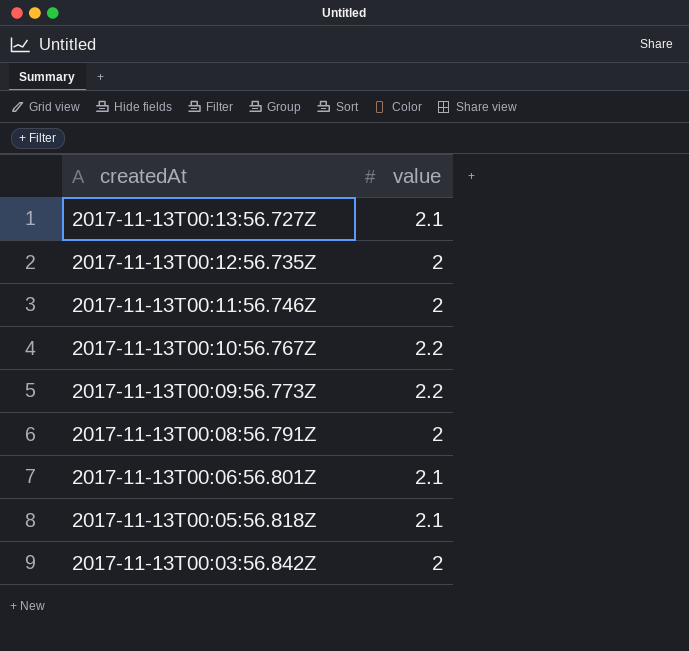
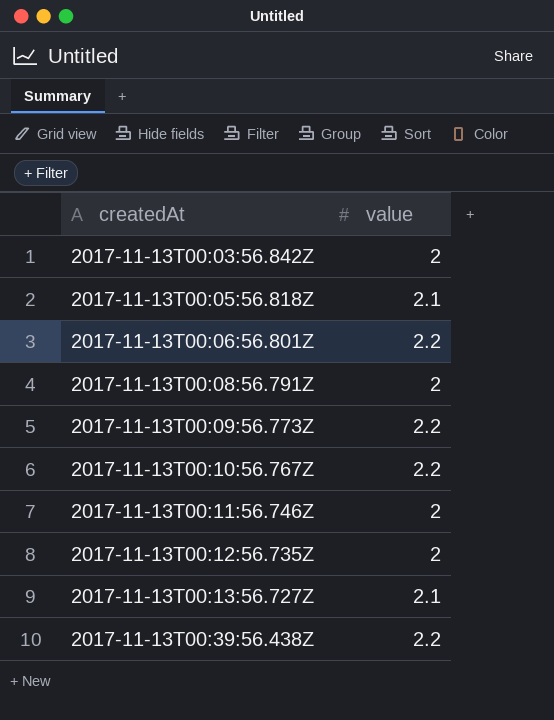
row order: createdAt descending -> createdAt ascending
2017-11-13T00:06:56.801Z | value: 2.1 -> 2.2
row 2017-11-13T00:39:56.438Z: none -> 2.2

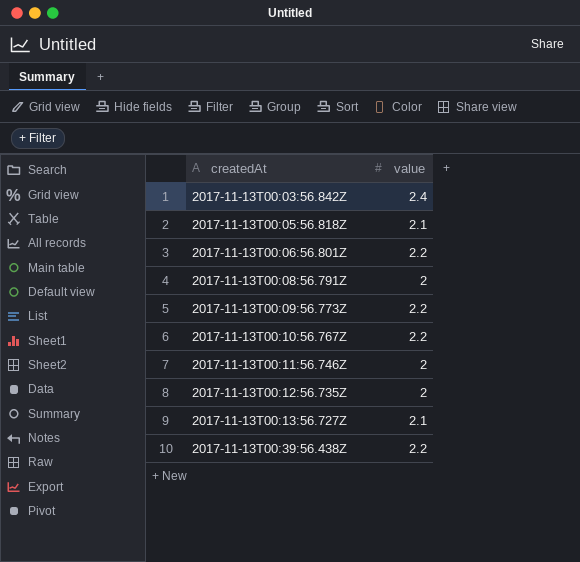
2017-11-13T00:03:56.842Z | value: 2 -> 2.4

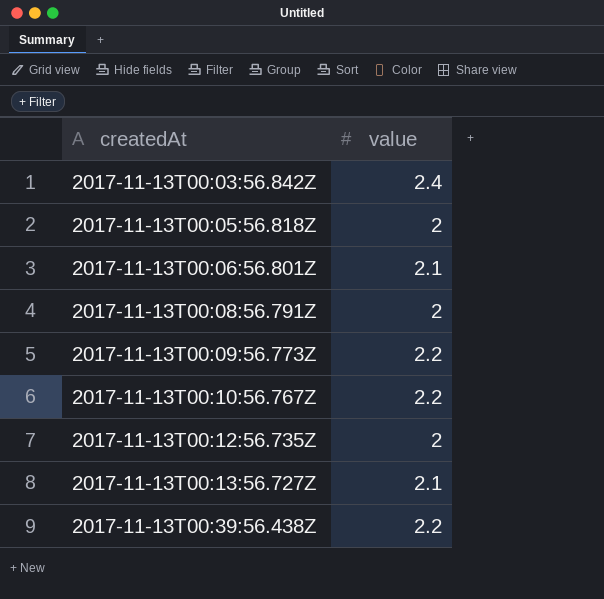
row 2017-11-13T00:11:56.746Z: 2 -> none
2017-11-13T00:05:56.818Z | value: 2.1 -> 2
2017-11-13T00:06:56.801Z | value: 2.2 -> 2.1

